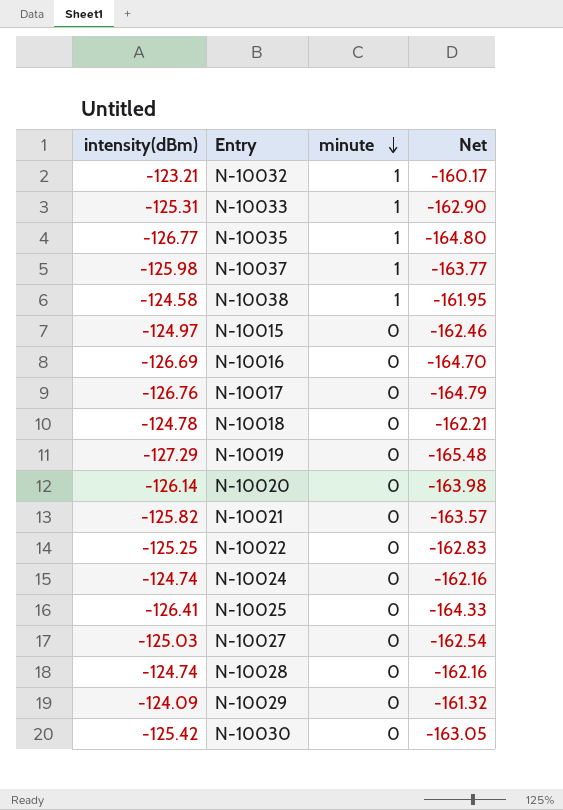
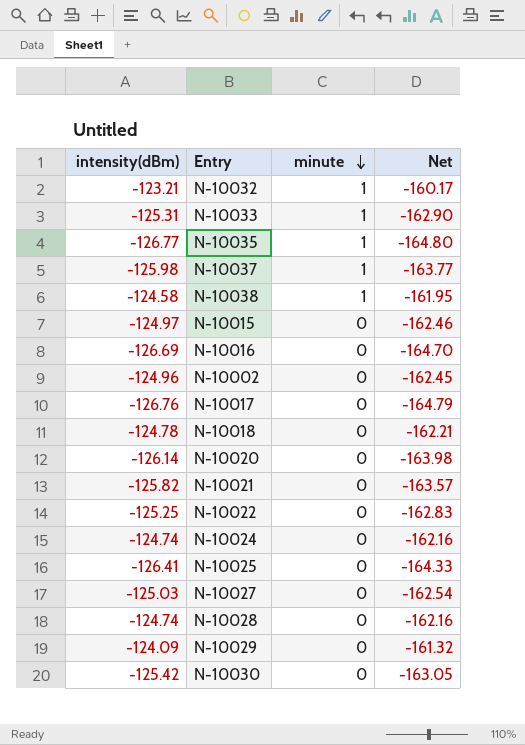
row N-10019: -127.29 | 0 | -165.48 -> none
row N-10002: none -> -124.96 | 0 | -162.45

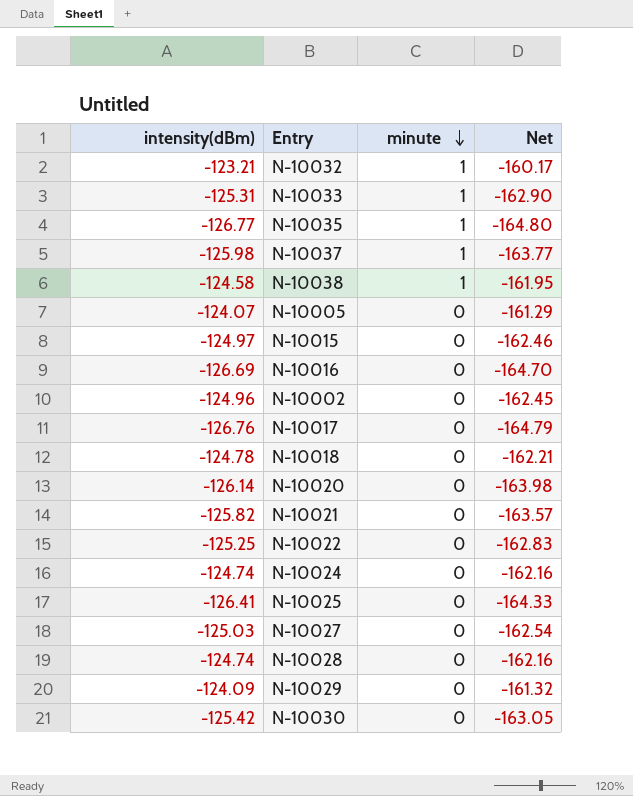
row N-10005: none -> -124.07 | 0 | -161.29

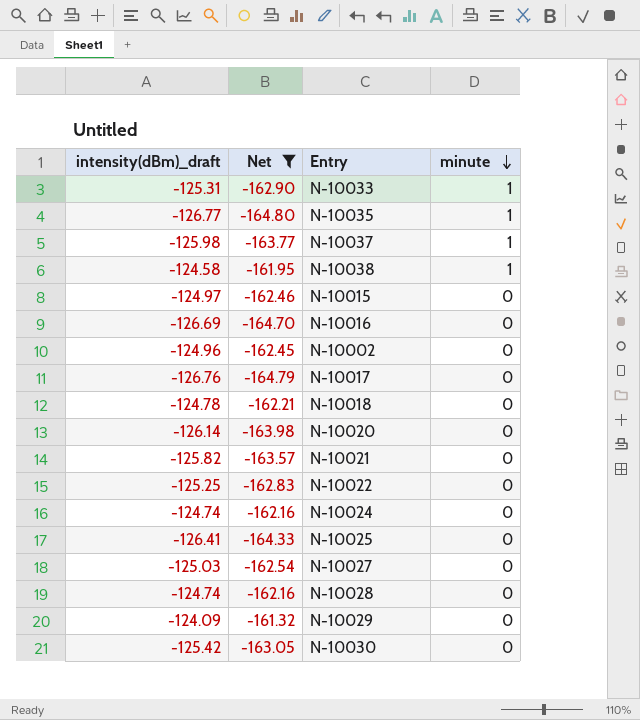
filter: none -> Net <= -161.32
column name: intensity(dBm) -> intensity(dBm)_draft
column Net | position: 4 -> 2

